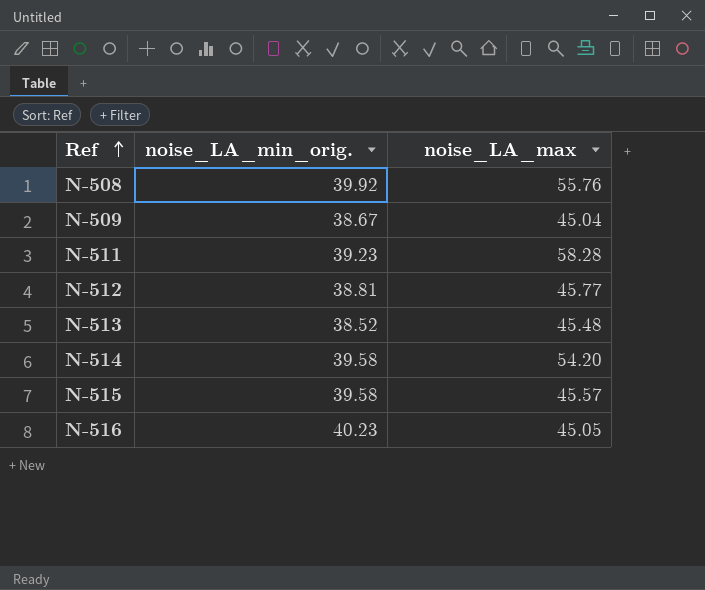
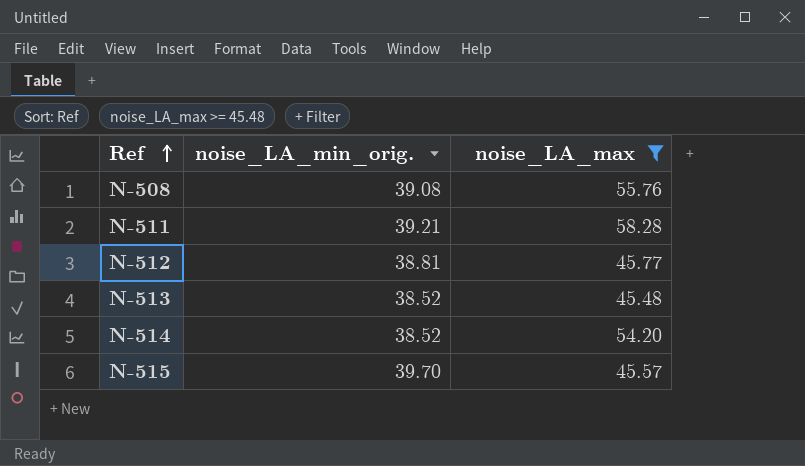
filter: none -> noise_LA_max >= 45.48
N-508 | noise_LA_min_orig.: 39.92 -> 39.08
N-511 | noise_LA_min_orig.: 39.23 -> 39.21
N-514 | noise_LA_min_orig.: 39.58 -> 38.52
N-515 | noise_LA_min_orig.: 39.58 -> 39.70

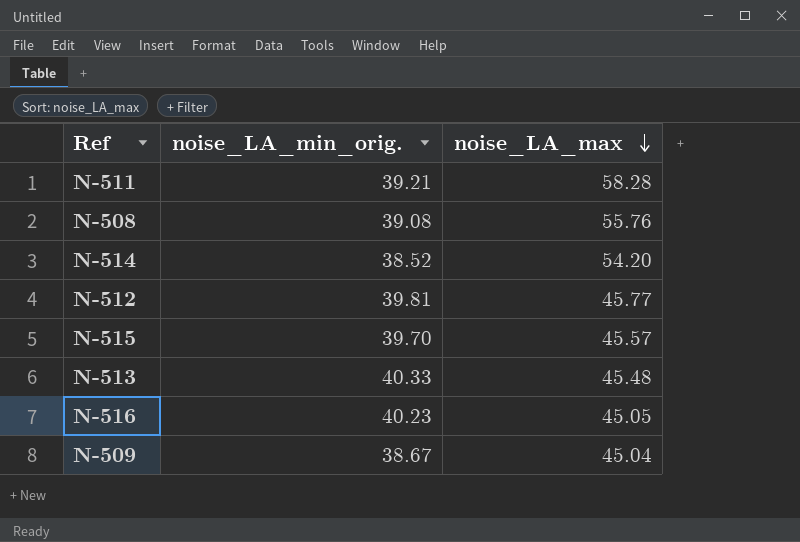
filter: noise_LA_max >= 45.48 -> none
row order: Ref ascending -> noise_LA_max descending
N-512 | noise_LA_min_orig.: 38.81 -> 39.81
N-513 | noise_LA_min_orig.: 38.52 -> 40.33

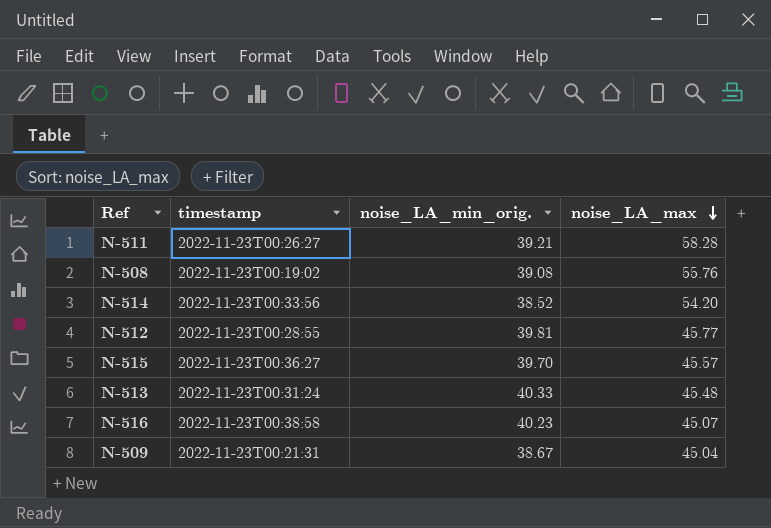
column timestamp | position: none -> 2
N-516 | noise_LA_max: 45.05 -> 45.07

